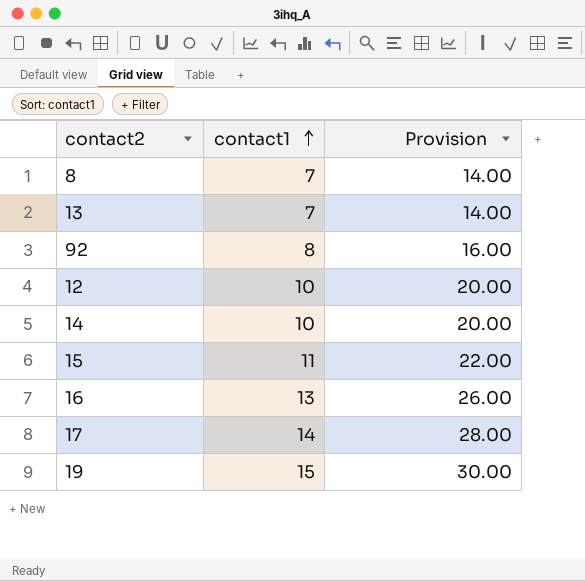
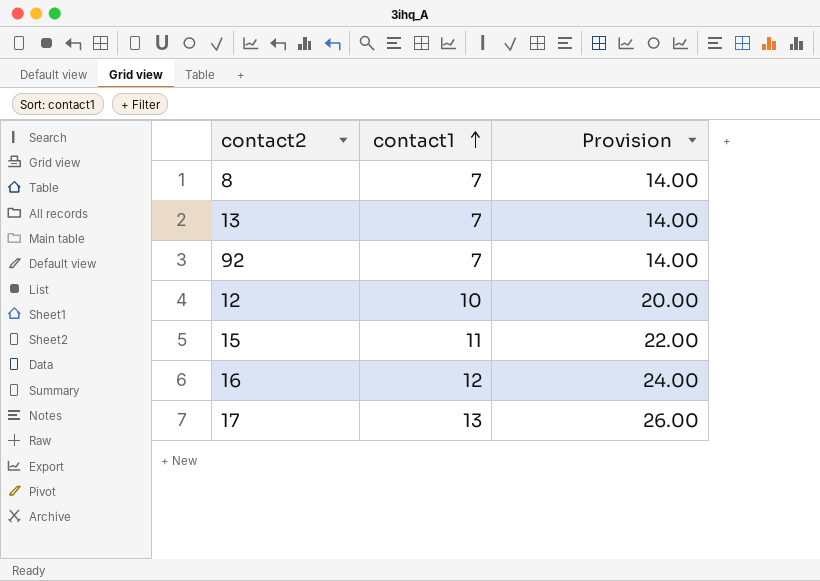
row 14: 10 | 20.00 -> none
row 19: 15 | 30.00 -> none
92 | contact1: 8 -> 7
92 | Provision: 16.00 -> 14.00
16 | contact1: 13 -> 12
16 | Provision: 26.00 -> 24.00
17 | contact1: 14 -> 13
17 | Provision: 28.00 -> 26.00

